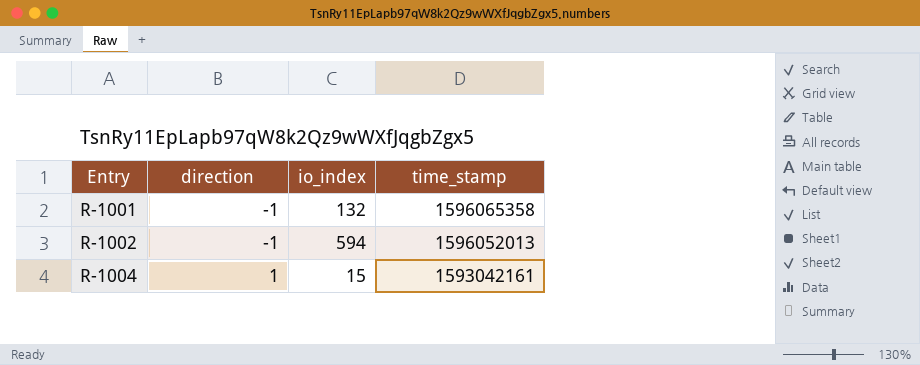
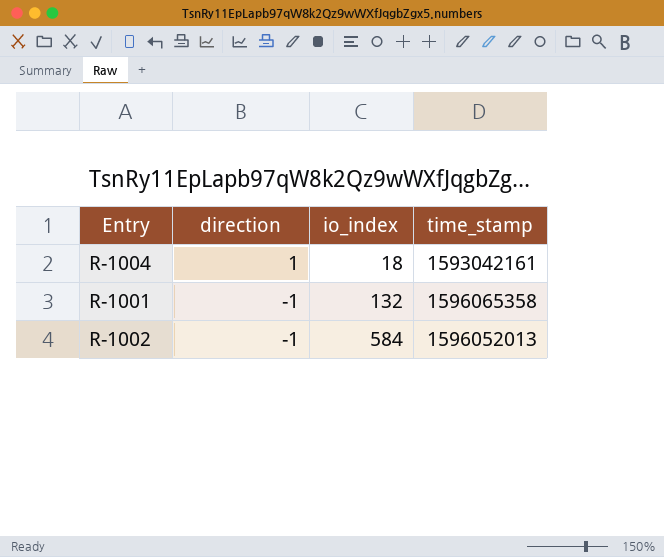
row order: Entry ascending -> direction descending
R-1004 | io_index: 15 -> 18
R-1002 | io_index: 594 -> 584

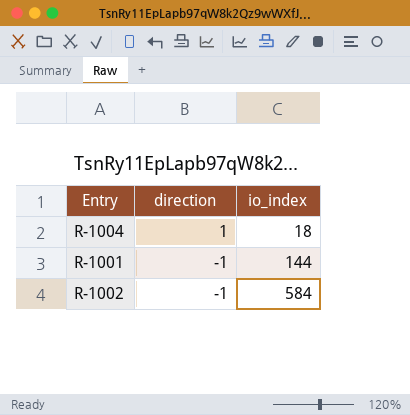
column time_stamp | position: 4 -> none
R-1001 | io_index: 132 -> 144

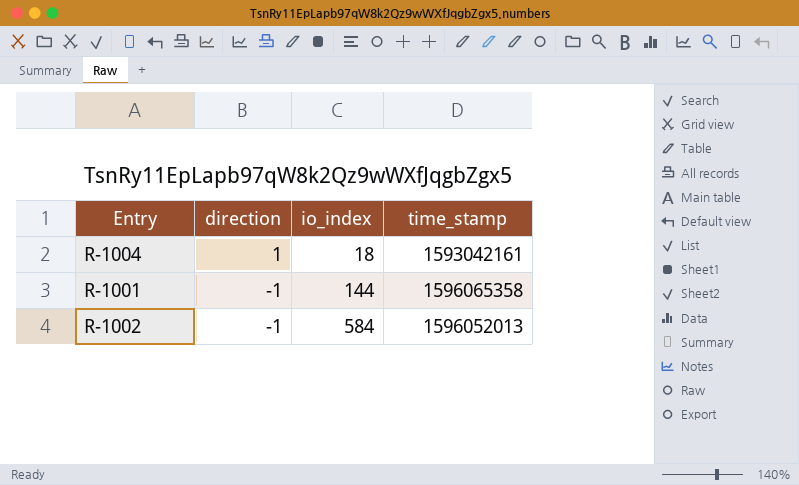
column time_stamp | position: none -> 4

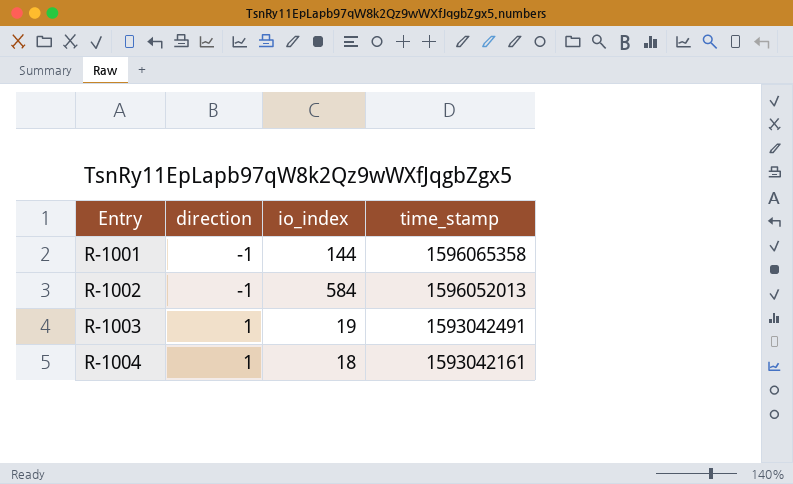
row order: direction descending -> Entry ascending
row R-1003: none -> 1 | 19 | 1593042491

